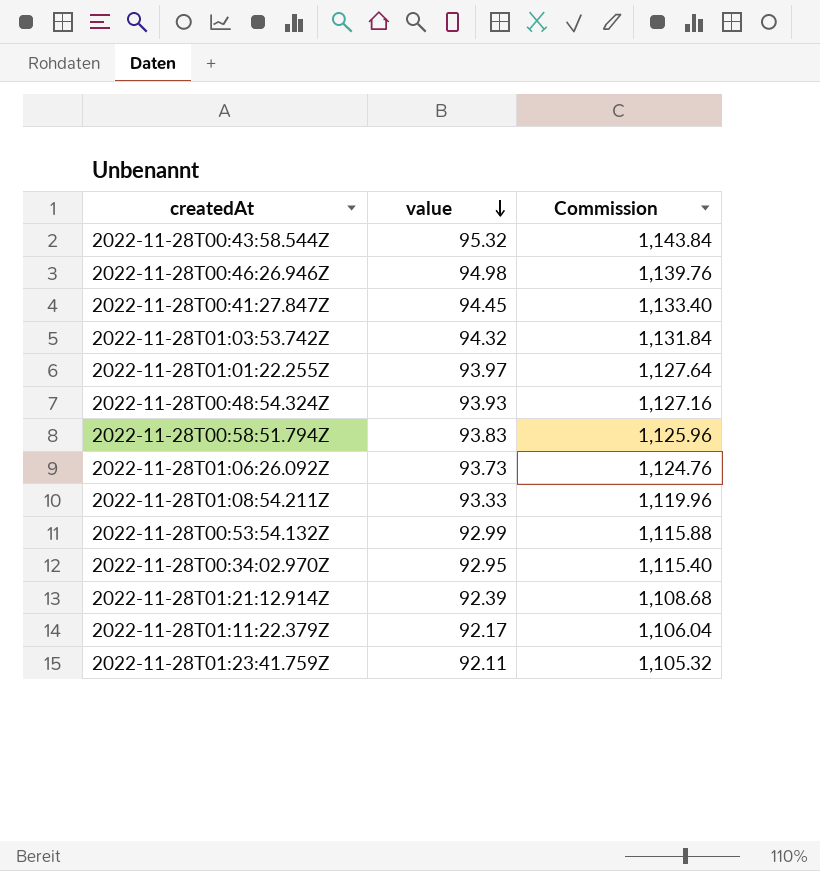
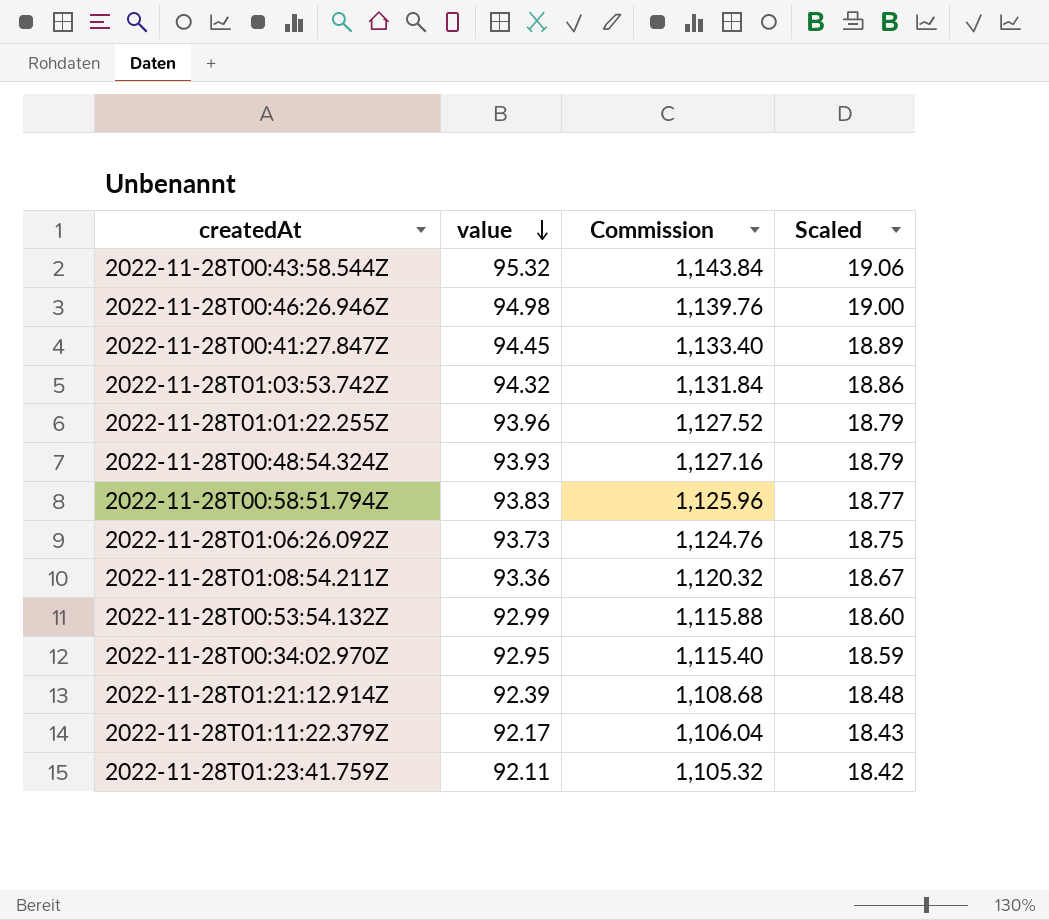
column Scaled | formula: none -> [value] * 0.2
2022-11-28T01:01:22.255Z | value: 93.97 -> 93.96
2022-11-28T01:01:22.255Z | Commission: 1,127.64 -> 1,127.52
2022-11-28T01:08:54.211Z | value: 93.33 -> 93.36
2022-11-28T01:08:54.211Z | Commission: 1,119.96 -> 1,120.32

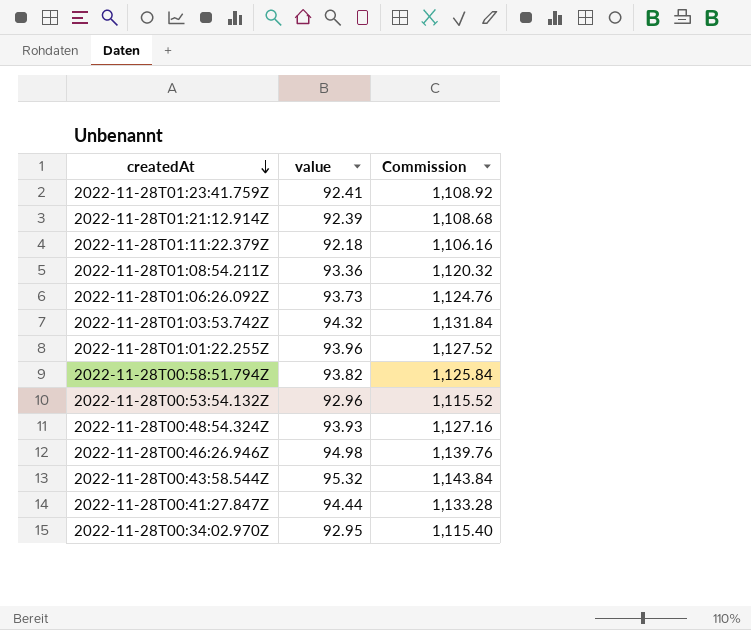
row order: value descending -> createdAt descending
column Scaled | formula: [value] * 0.2 -> none
2022-11-28T01:23:41.759Z | value: 92.11 -> 92.41
2022-11-28T01:23:41.759Z | Commission: 1,105.32 -> 1,108.92
2022-11-28T01:11:22.379Z | value: 92.17 -> 92.18
2022-11-28T01:11:22.379Z | Commission: 1,106.04 -> 1,106.16
2022-11-28T00:58:51.794Z | value: 93.83 -> 93.82
2022-11-28T00:58:51.794Z | Commission: 1,125.96 -> 1,125.84
2022-11-28T00:53:54.132Z | value: 92.99 -> 92.96
2022-11-28T00:53:54.132Z | Commission: 1,115.88 -> 1,115.52
2022-11-28T00:41:27.847Z | value: 94.45 -> 94.44
2022-11-28T00:41:27.847Z | Commission: 1,133.40 -> 1,133.28

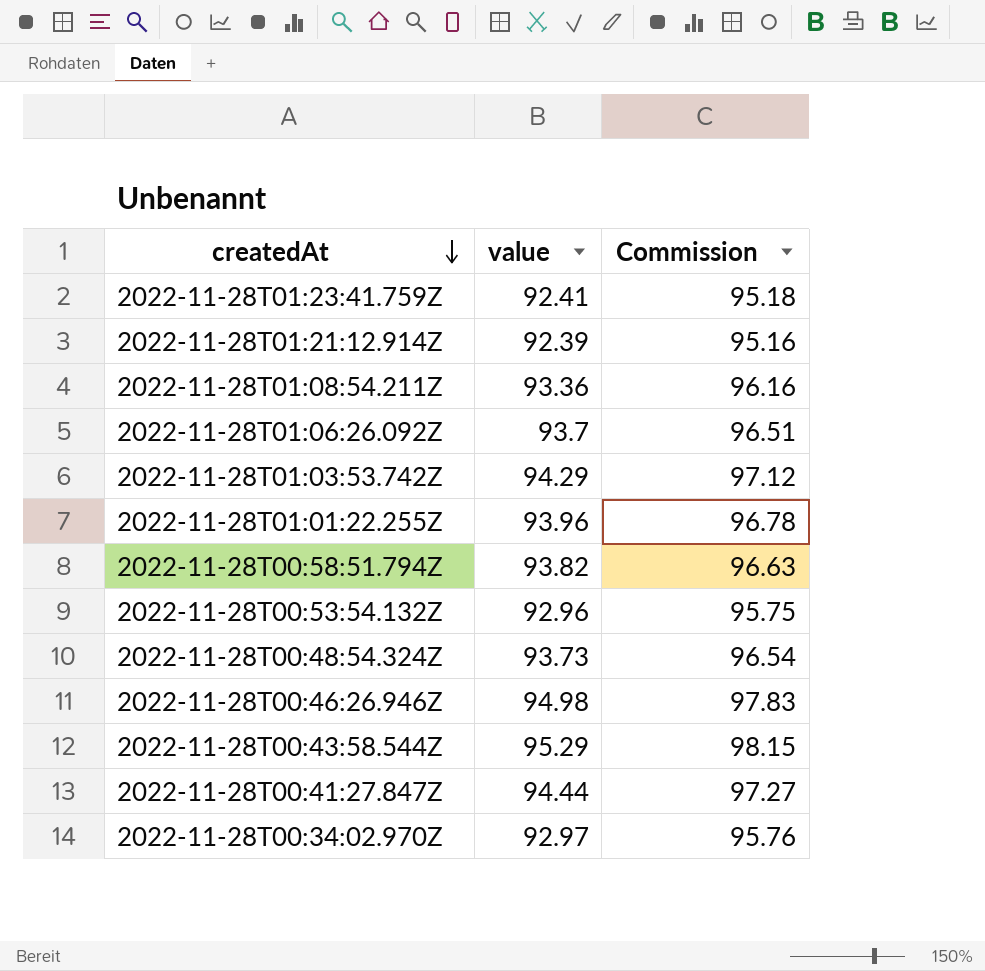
column Commission | formula: [value] * 12 -> [value] * 1.03
row 2022-11-28T01:11:22.379Z: 92.18 | 1,106.16 -> none
2022-11-28T01:06:26.092Z | value: 93.73 -> 93.7
2022-11-28T01:03:53.742Z | value: 94.32 -> 94.29
2022-11-28T00:48:54.324Z | value: 93.93 -> 93.73
2022-11-28T00:43:58.544Z | value: 95.32 -> 95.29
2022-11-28T00:34:02.970Z | value: 92.95 -> 92.97

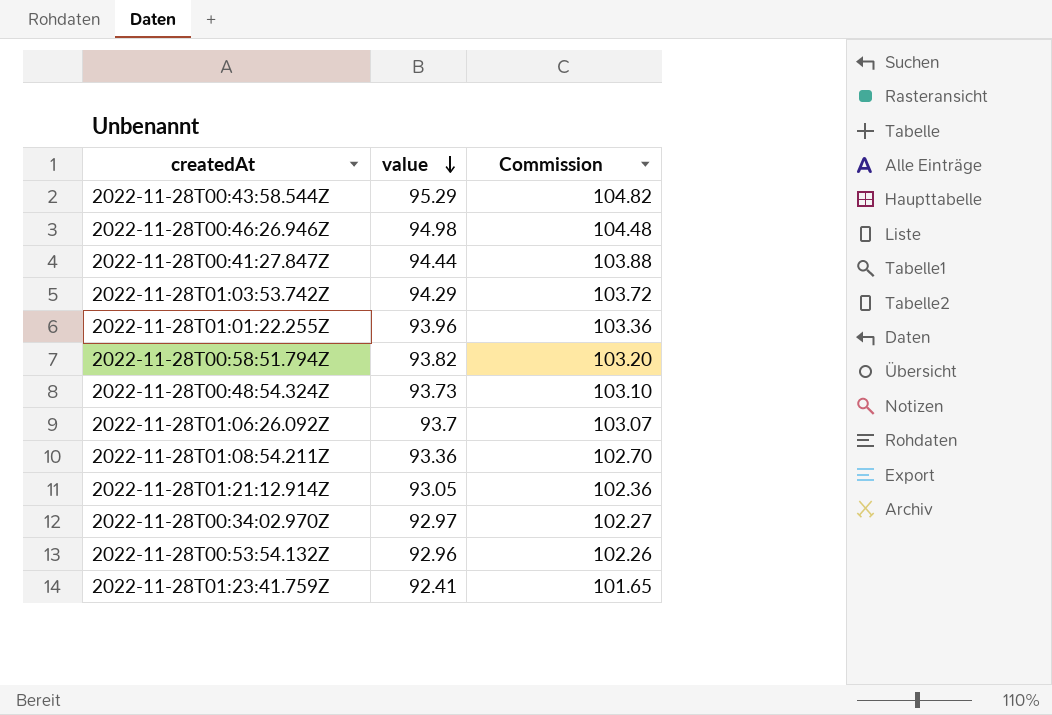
row order: createdAt descending -> value descending
column Commission | formula: [value] * 1.03 -> [value] * 1.1
2022-11-28T01:21:12.914Z | value: 92.39 -> 93.05

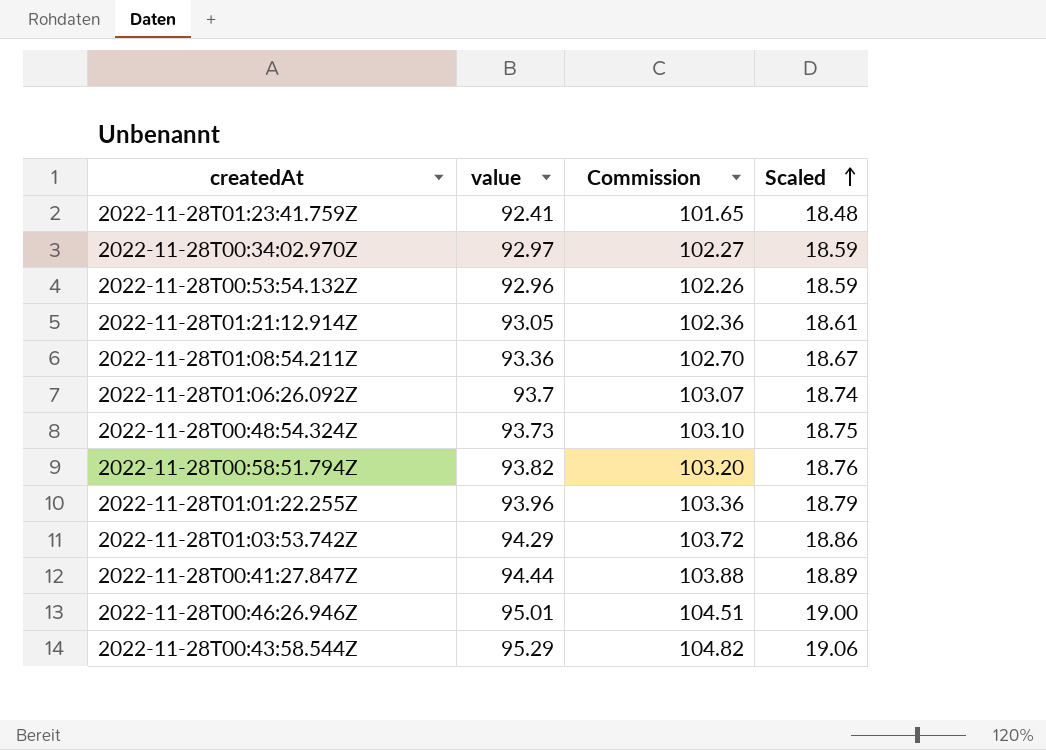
row order: value descending -> Scaled ascending
column Scaled | formula: none -> [value] * 0.2
2022-11-28T00:46:26.946Z | value: 94.98 -> 95.01
2022-11-28T00:46:26.946Z | Commission: 104.48 -> 104.51

